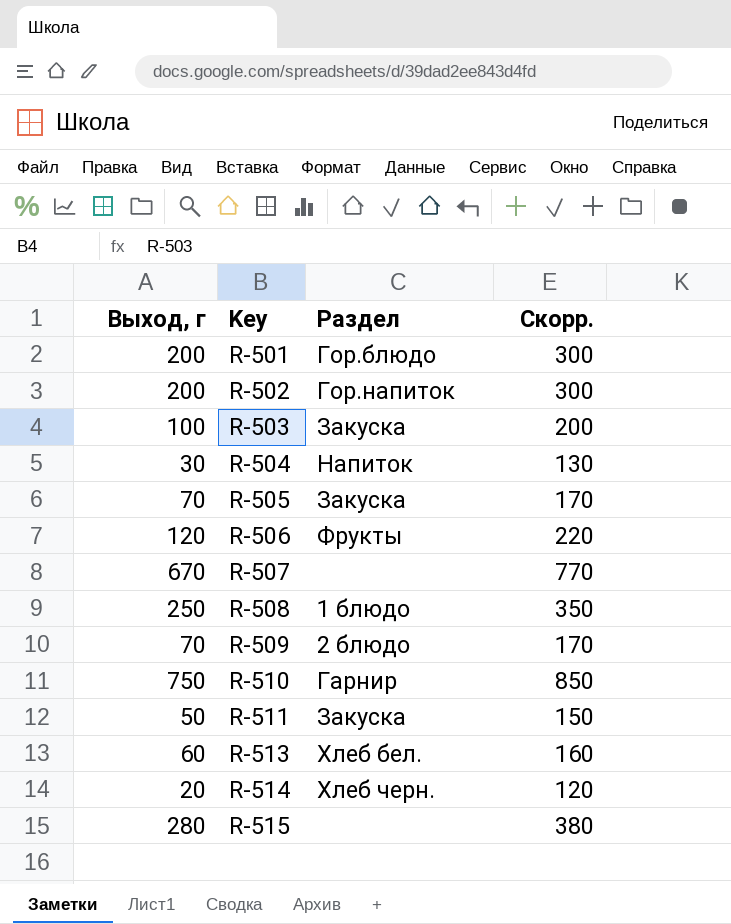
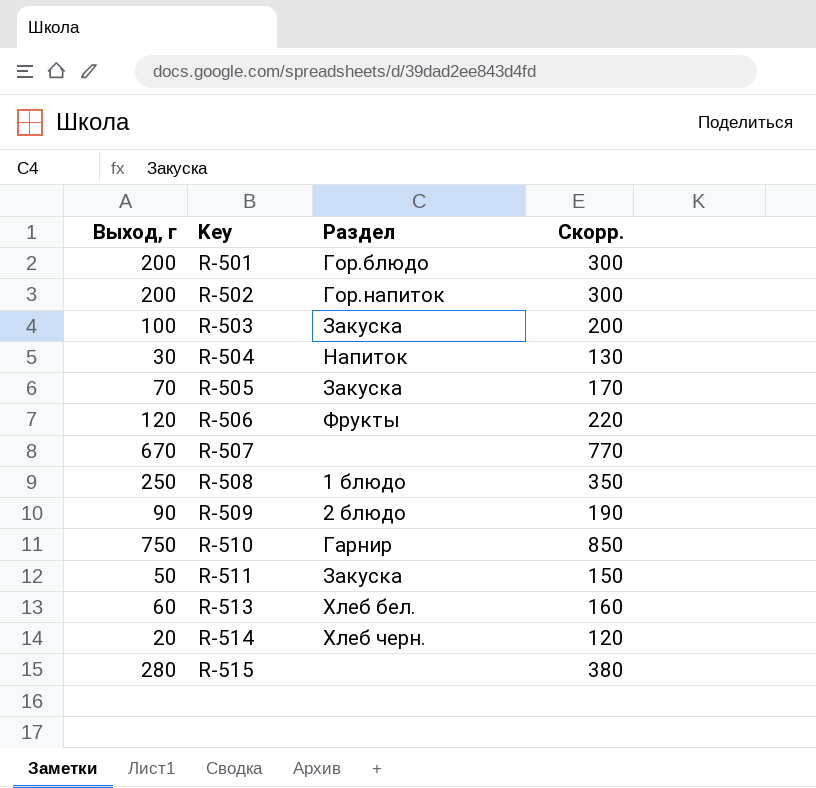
R-509 | Выход, г: 70 -> 90
R-509 | Скорр.: 170 -> 190

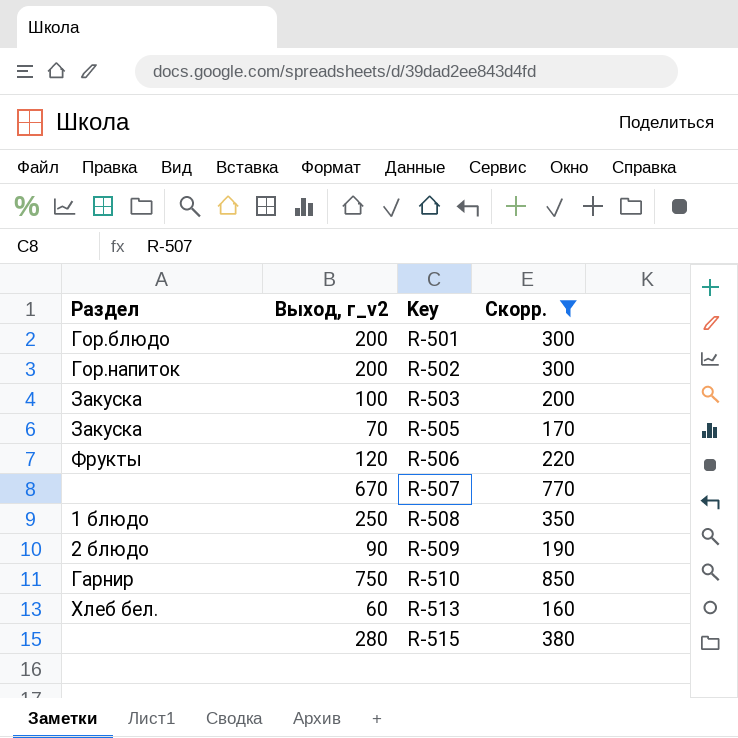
filter: none -> Скорр. >= 160
column Раздел | position: 3 -> 1
column name: Выход, г -> Выход, г_v2

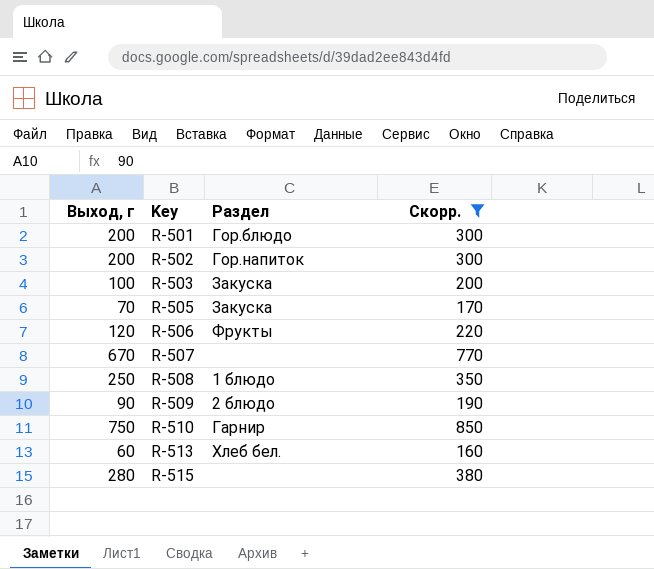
column name: Выход, г_v2 -> Выход, г
column Раздел | position: 1 -> 3

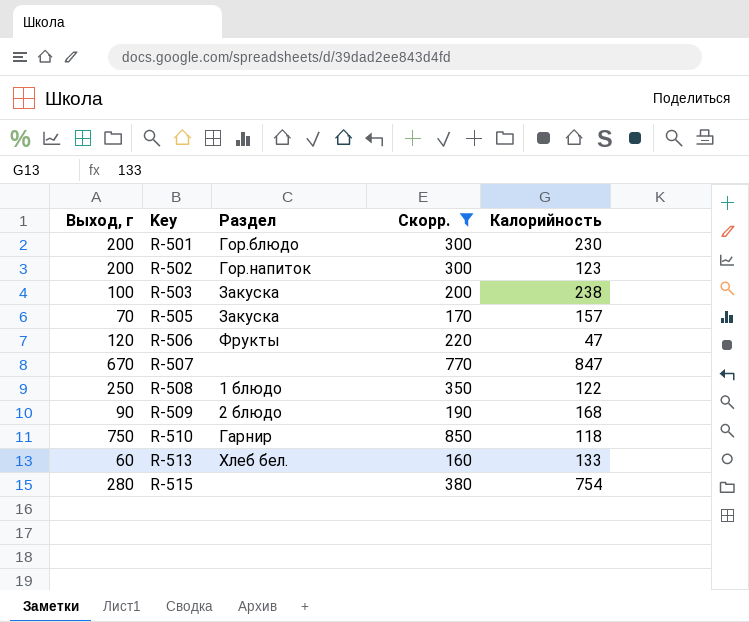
column Калорийность | position: none -> 5

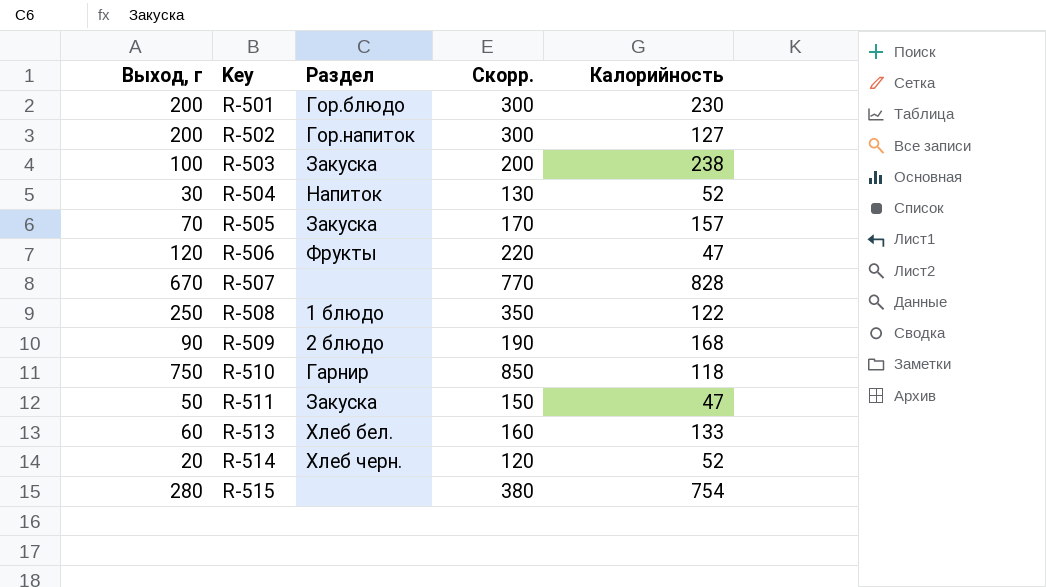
filter: Скорр. >= 160 -> none
R-502 | Калорийность: 123 -> 127
R-507 | Калорийность: 847 -> 828

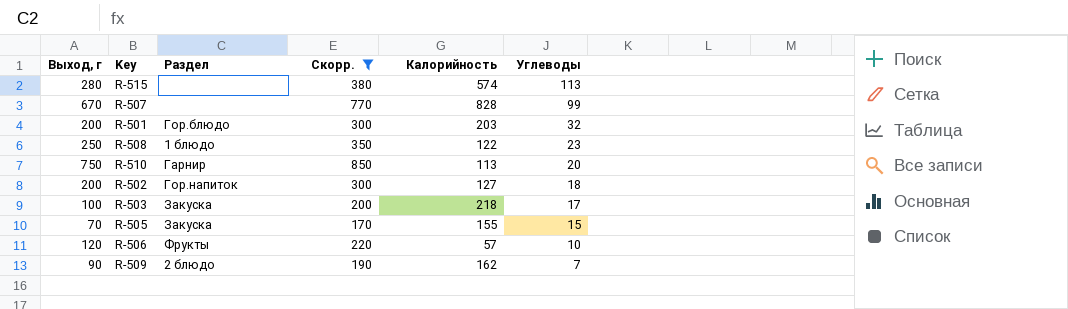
filter: none -> Скорр. >= 170
row order: Key ascending -> Углеводы descending
column Углеводы | position: none -> 6
R-515 | Калорийность: 754 -> 574
R-501 | Калорийность: 230 -> 203
R-510 | Калорийность: 118 -> 113
R-503 | Калорийность: 238 -> 218
R-505 | Калорийность: 157 -> 155
R-506 | Калорийность: 47 -> 57
R-509 | Калорийность: 168 -> 162

